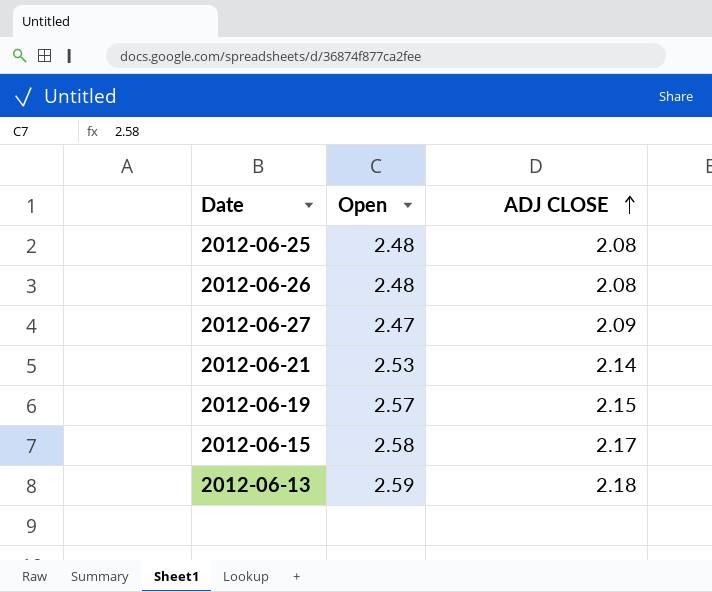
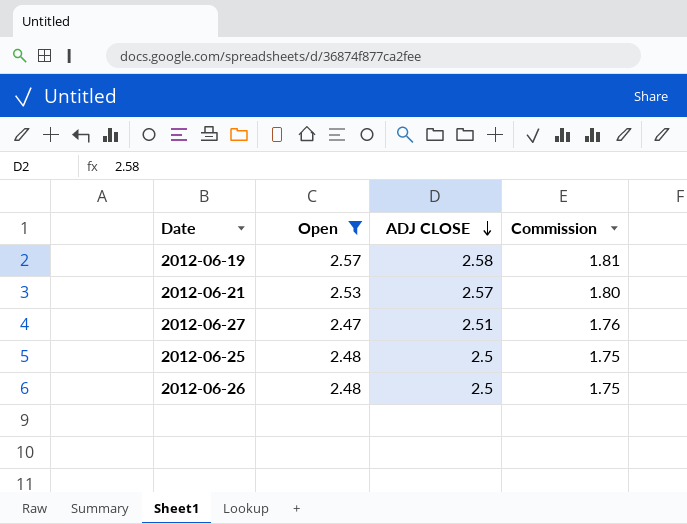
filter: none -> Open <= 2.57
row order: ADJ CLOSE ascending -> ADJ CLOSE descending
column Commission | formula: none -> [ADJ CLOSE] * 0.7
2012-06-19 | ADJ CLOSE: 2.15 -> 2.58
2012-06-21 | ADJ CLOSE: 2.14 -> 2.57
2012-06-27 | ADJ CLOSE: 2.09 -> 2.51
2012-06-25 | ADJ CLOSE: 2.08 -> 2.5
2012-06-26 | ADJ CLOSE: 2.08 -> 2.5

